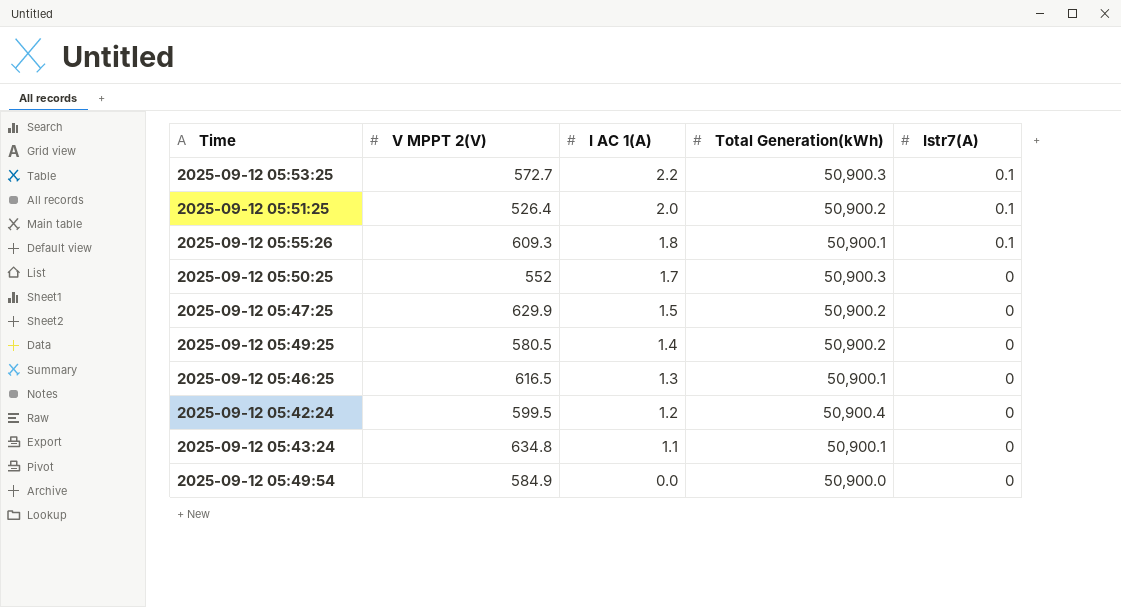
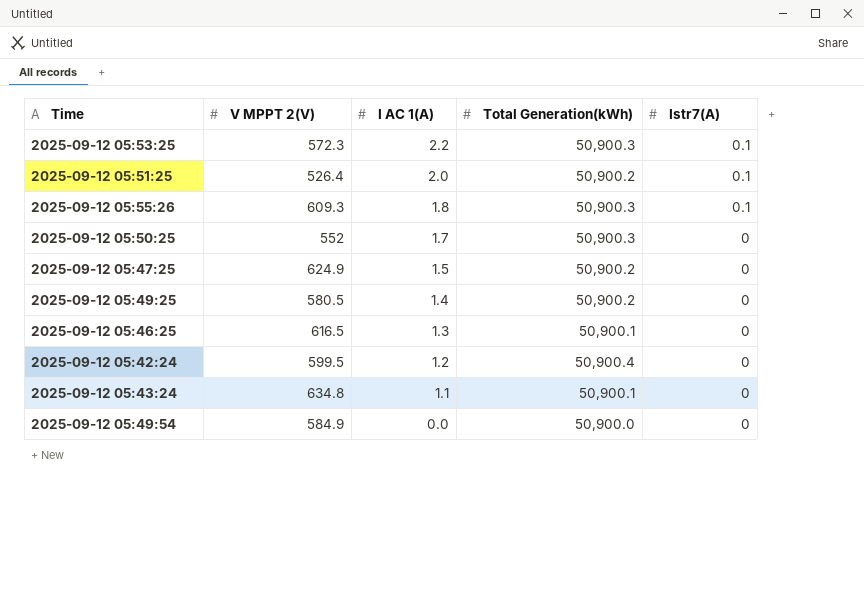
2025-09-12 05:53:25 | V MPPT 2(V): 572.7 -> 572.3
2025-09-12 05:55:26 | Total Generation(kWh): 50,900.1 -> 50,900.3
2025-09-12 05:47:25 | V MPPT 2(V): 629.9 -> 624.9

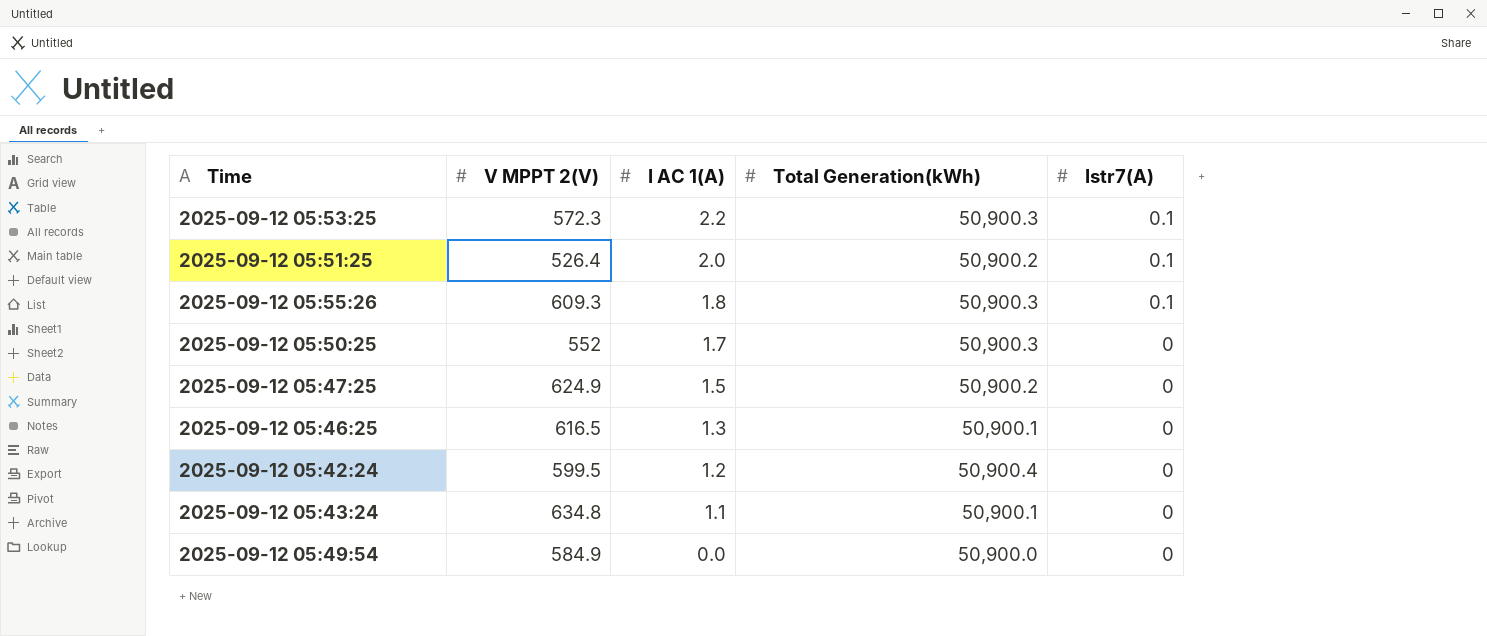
row 2025-09-12 05:49:25: 580.5 | 1.4 | 50,900.2 | 0 -> none

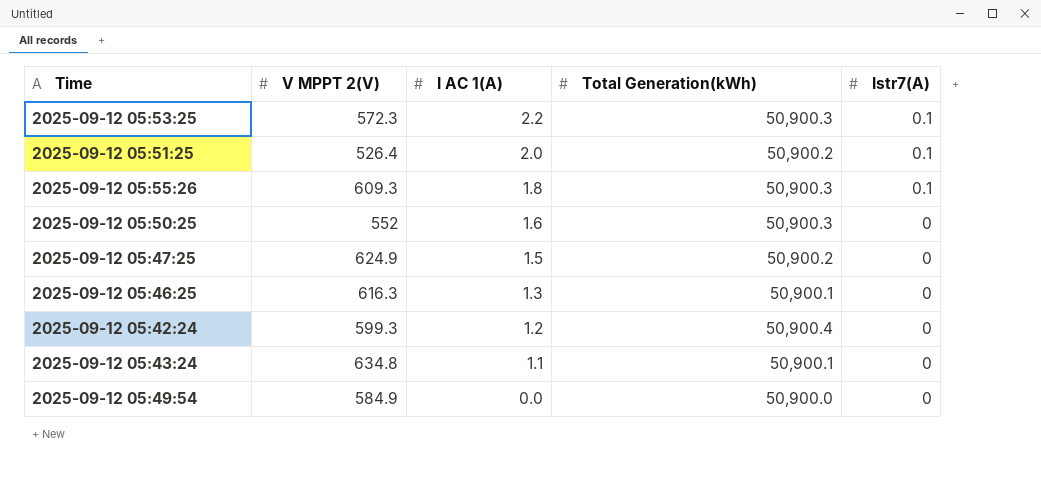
2025-09-12 05:50:25 | I AC 1(A): 1.7 -> 1.6
2025-09-12 05:46:25 | V MPPT 2(V): 616.5 -> 616.3
2025-09-12 05:42:24 | V MPPT 2(V): 599.5 -> 599.3

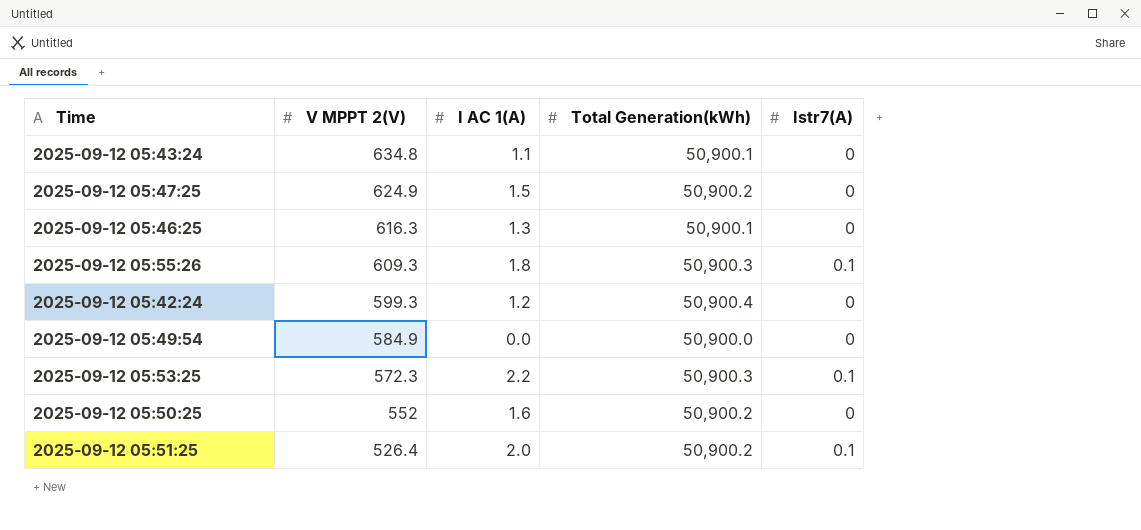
row order: I AC 1(A) descending -> V MPPT 2(V) descending
2025-09-12 05:50:25 | Total Generation(kWh): 50,900.3 -> 50,900.2

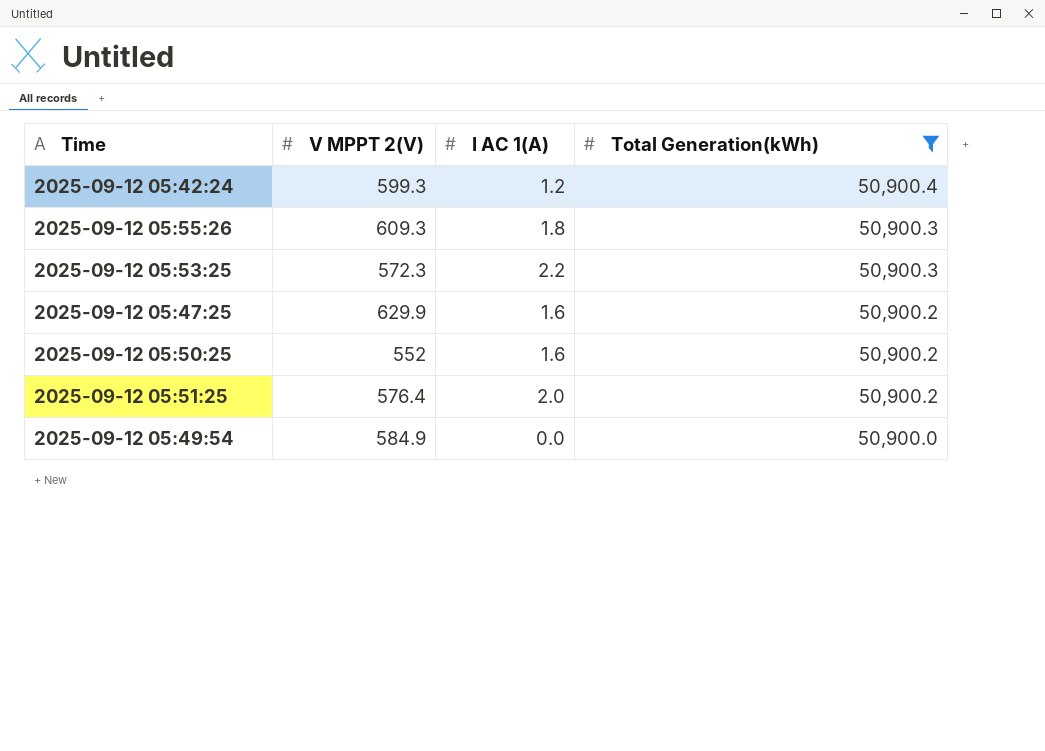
filter: none -> Total Generation(kWh) != 50,900.1
row order: V MPPT 2(V) descending -> Total Generation(kWh) descending
column Istr7(A) | position: 5 -> none
2025-09-12 05:47:25 | V MPPT 2(V): 624.9 -> 629.9
2025-09-12 05:47:25 | I AC 1(A): 1.5 -> 1.6
2025-09-12 05:51:25 | V MPPT 2(V): 526.4 -> 576.4

